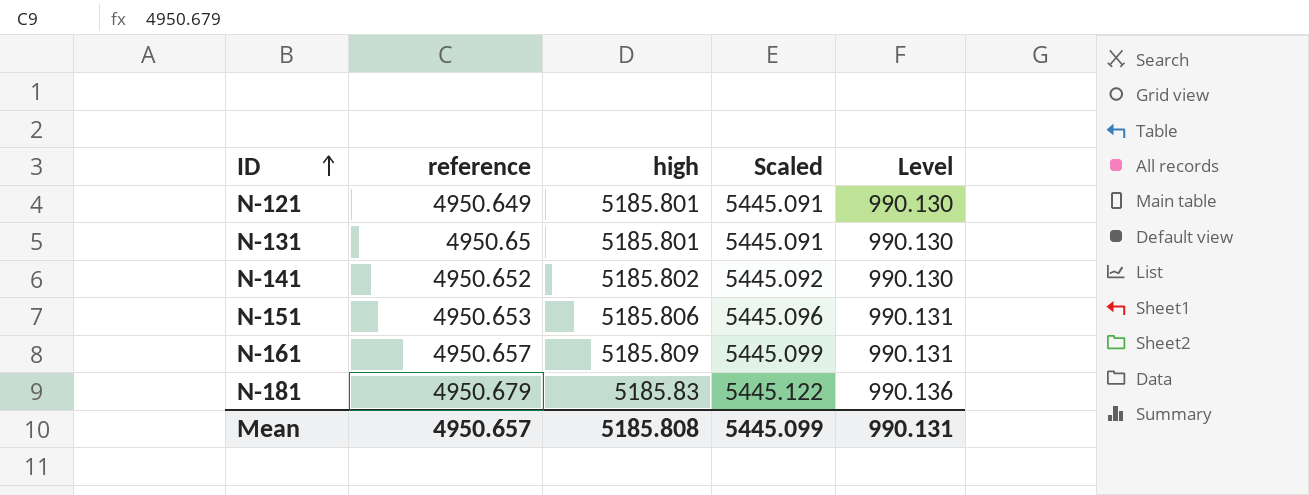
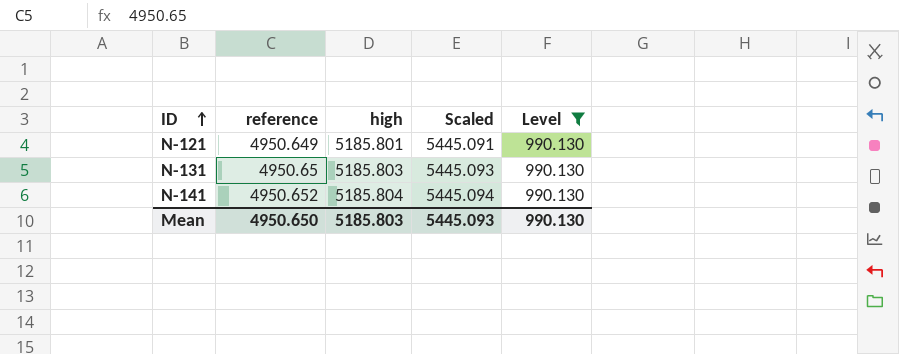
filter: none -> Level = 990.130
N-131 | high: 5185.801 -> 5185.803
N-131 | Scaled: 5445.091 -> 5445.093
N-141 | high: 5185.802 -> 5185.804
N-141 | Scaled: 5445.092 -> 5445.094
Mean | reference: 4950.657 -> 4950.650
Mean | high: 5185.808 -> 5185.803
Mean | Scaled: 5445.099 -> 5445.093
Mean | Level: 990.131 -> 990.130

